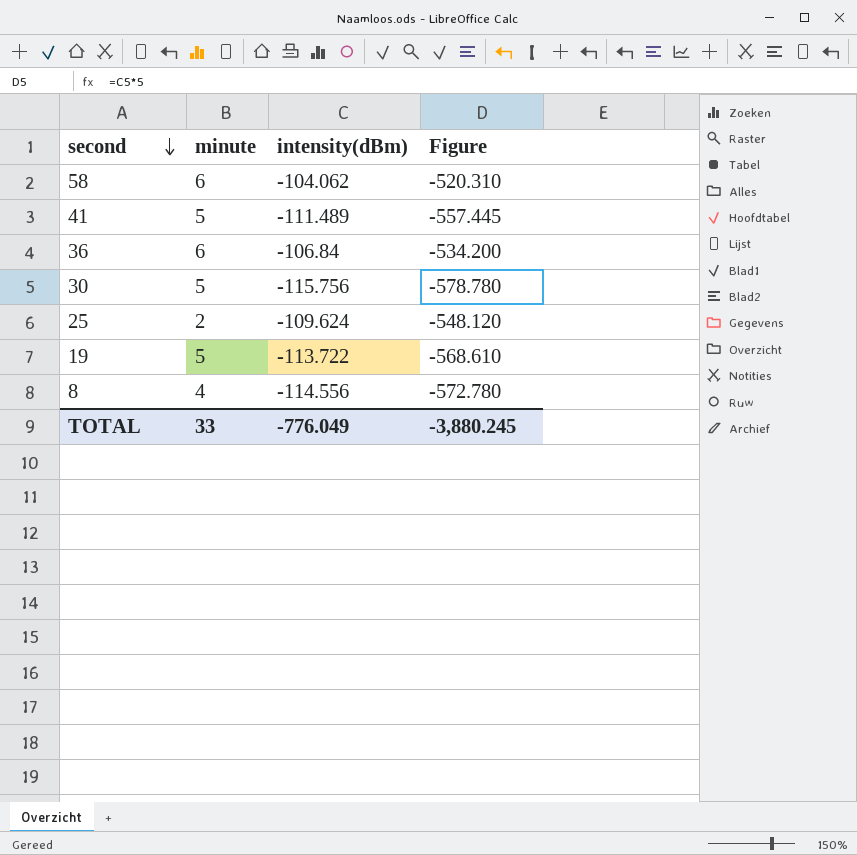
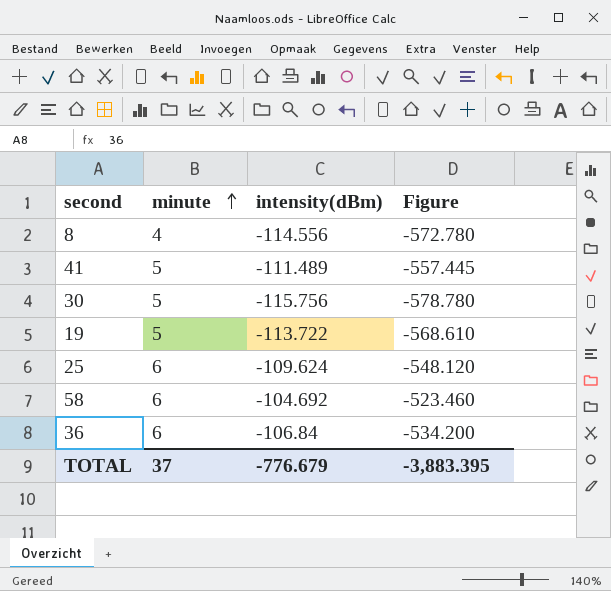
row order: second descending -> minute ascending
25 | minute: 2 -> 6
58 | intensity(dBm): -104.062 -> -104.692
58 | Figure: -520.310 -> -523.460
TOTAL | minute: 33 -> 37
TOTAL | intensity(dBm): -776.049 -> -776.679
TOTAL | Figure: -3,880.245 -> -3,883.395

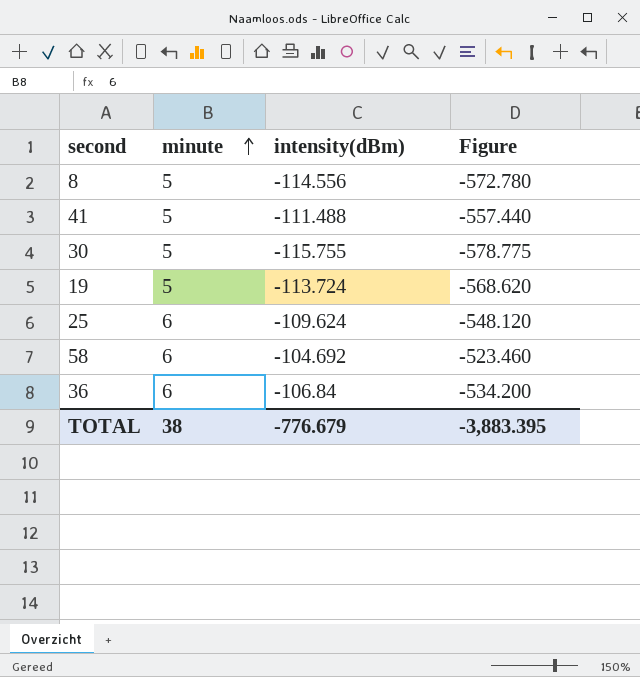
8 | minute: 4 -> 5
41 | intensity(dBm): -111.489 -> -111.488
41 | Figure: -557.445 -> -557.440
30 | intensity(dBm): -115.756 -> -115.755
30 | Figure: -578.780 -> -578.775
19 | intensity(dBm): -113.722 -> -113.724
19 | Figure: -568.610 -> -568.620
TOTAL | minute: 37 -> 38

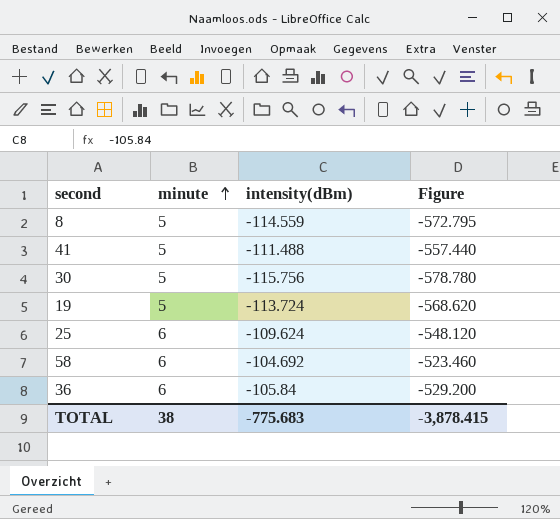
8 | intensity(dBm): -114.556 -> -114.559
8 | Figure: -572.780 -> -572.795
30 | intensity(dBm): -115.755 -> -115.756
30 | Figure: -578.775 -> -578.780
36 | intensity(dBm): -106.84 -> -105.84
36 | Figure: -534.200 -> -529.200
TOTAL | intensity(dBm): -776.679 -> -775.683
TOTAL | Figure: -3,883.395 -> -3,878.415

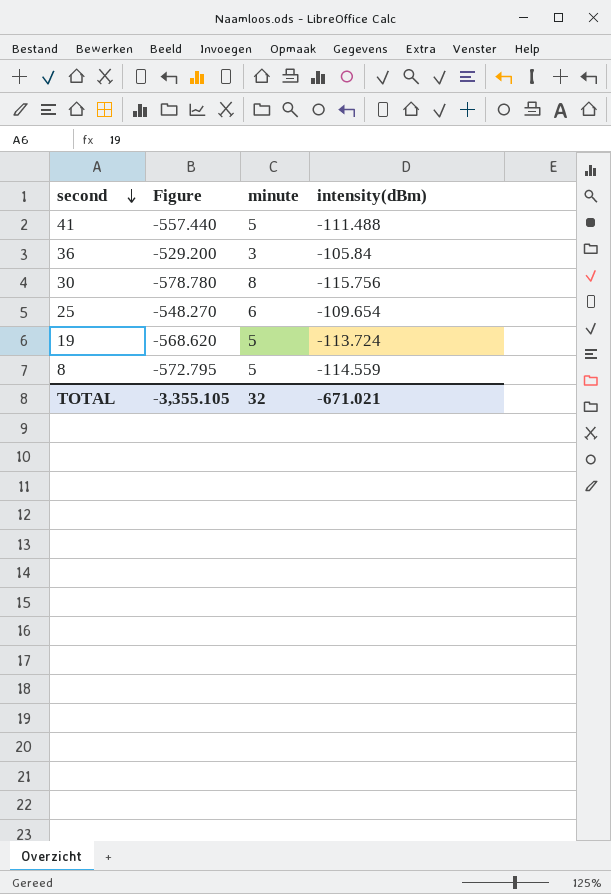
row order: minute ascending -> second descending
column Figure | position: 4 -> 2
row 58: 6 | -104.692 | -523.460 -> none
36 | minute: 6 -> 3
30 | minute: 5 -> 8
25 | Figure: -548.120 -> -548.270
25 | intensity(dBm): -109.624 -> -109.654
TOTAL | Figure: -3,878.415 -> -3,355.105
TOTAL | minute: 38 -> 32
TOTAL | intensity(dBm): -775.683 -> -671.021

